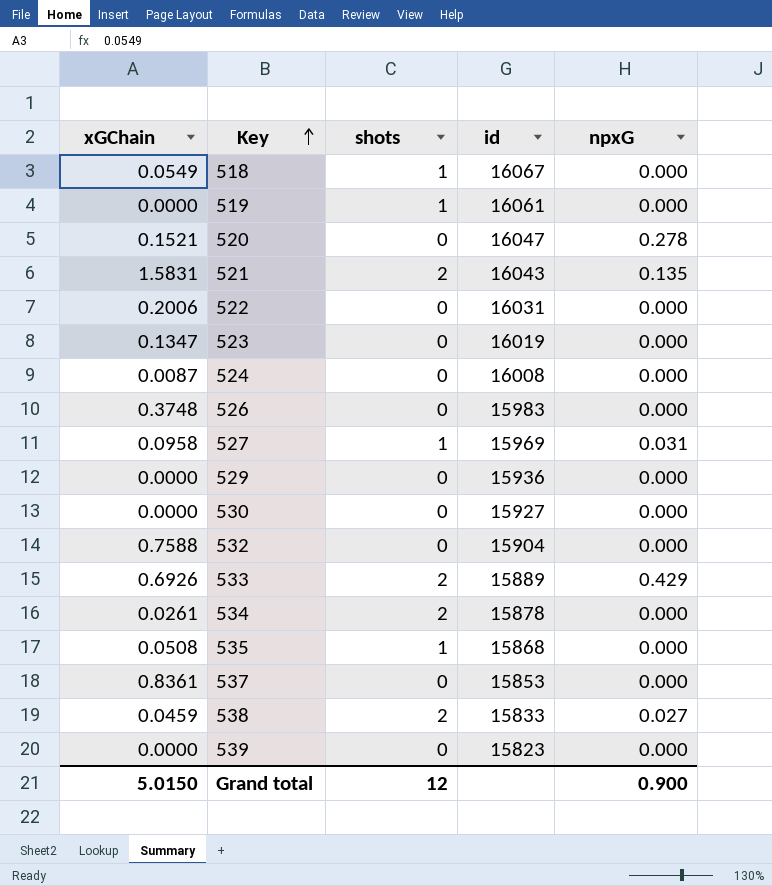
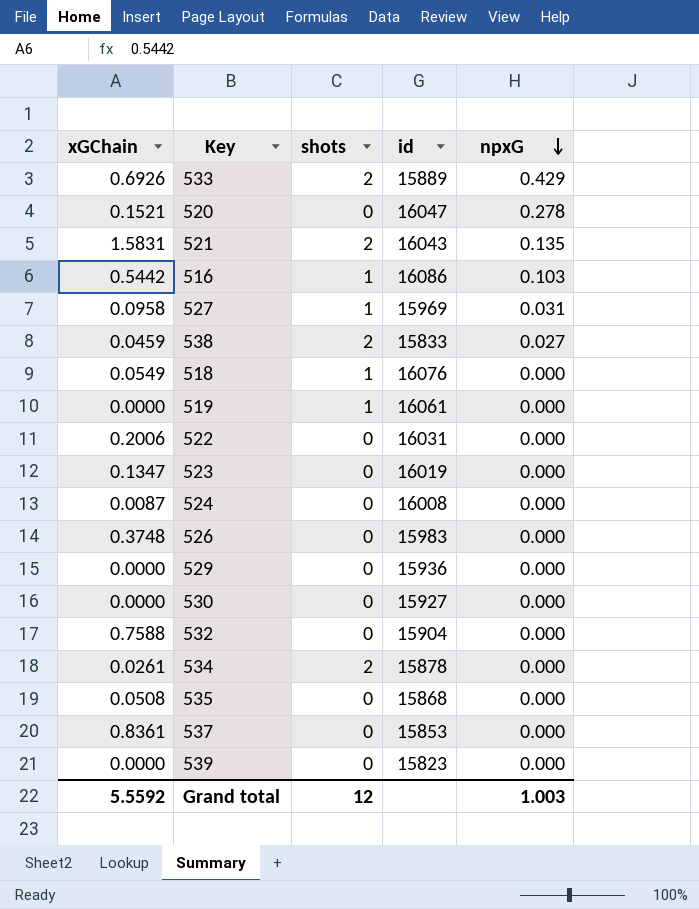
row order: Key ascending -> npxG descending
row 516: none -> 0.5442 | 1 | 16086 | 0.103
518 | id: 16067 -> 16076
535 | shots: 1 -> 0
Grand total | xGChain: 5.0150 -> 5.5592
Grand total | npxG: 0.900 -> 1.003

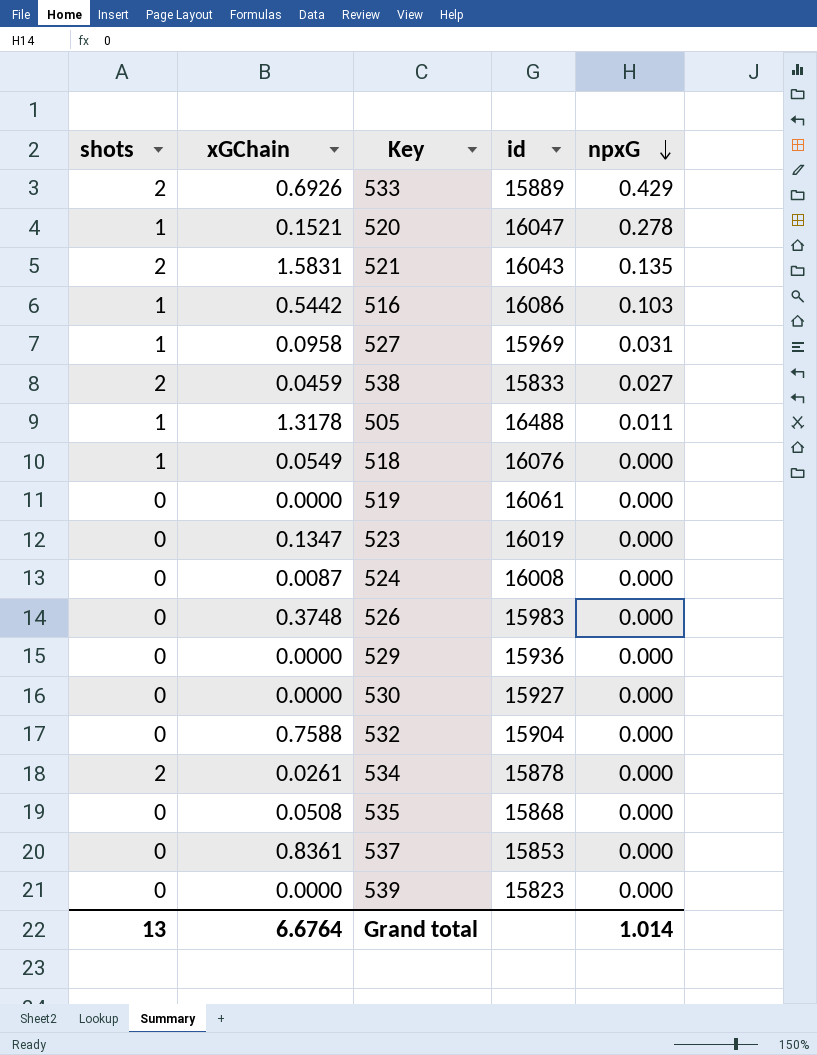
column shots | position: 3 -> 1
row 522: 0.2006 | 0 | 16031 | 0.000 -> none
520 | shots: 0 -> 1
row 505: none -> 1 | 1.3178 | 16488 | 0.011
519 | shots: 1 -> 0
Grand total | shots: 12 -> 13
Grand total | xGChain: 5.5592 -> 6.6764
Grand total | npxG: 1.003 -> 1.014

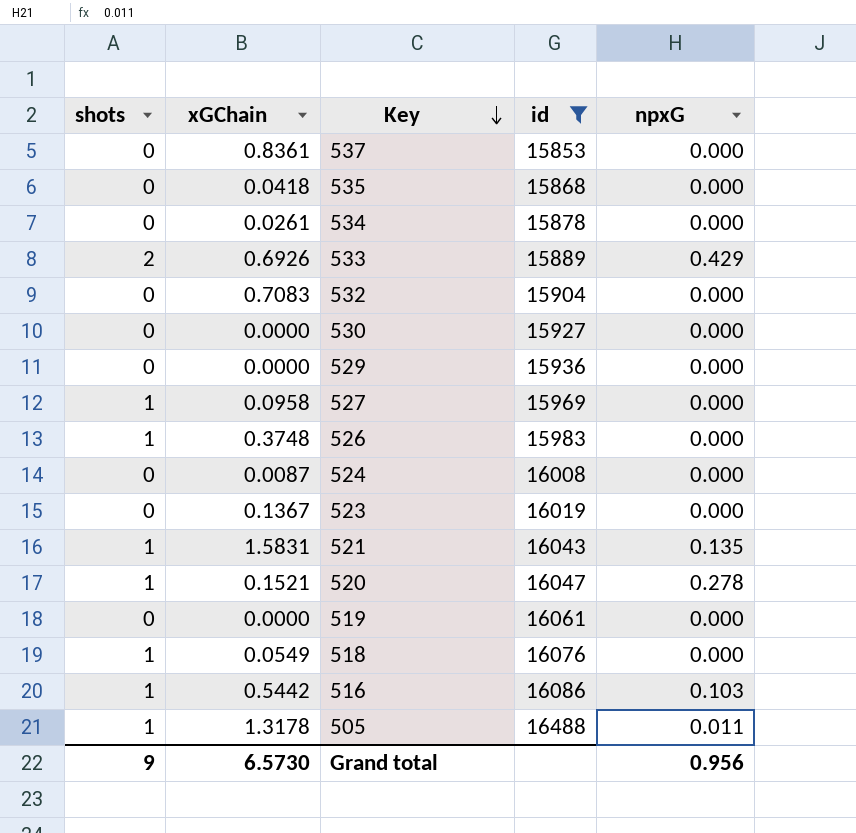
filter: none -> id >= 15853
row order: npxG descending -> Key descending
535 | xGChain: 0.0508 -> 0.0418
534 | shots: 2 -> 0
532 | xGChain: 0.7588 -> 0.7083
527 | npxG: 0.031 -> 0.000
526 | shots: 0 -> 1
523 | xGChain: 0.1347 -> 0.1367
521 | shots: 2 -> 1
Grand total | shots: 13 -> 9
Grand total | xGChain: 6.6764 -> 6.5730
Grand total | npxG: 1.014 -> 0.956

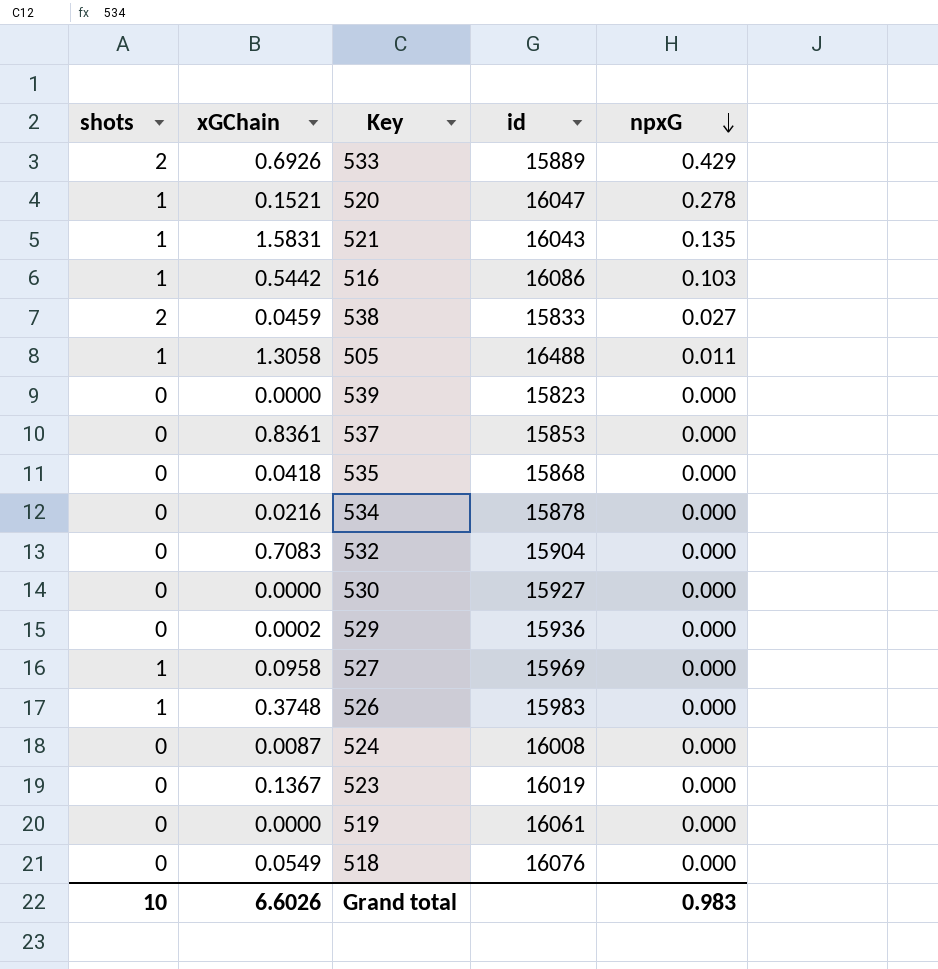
filter: id >= 15853 -> none
row order: Key descending -> npxG descending
505 | xGChain: 1.3178 -> 1.3058
534 | xGChain: 0.0261 -> 0.0216
529 | xGChain: 0.0000 -> 0.0002
518 | shots: 1 -> 0
Grand total | shots: 9 -> 10
Grand total | xGChain: 6.5730 -> 6.6026
Grand total | npxG: 0.956 -> 0.983

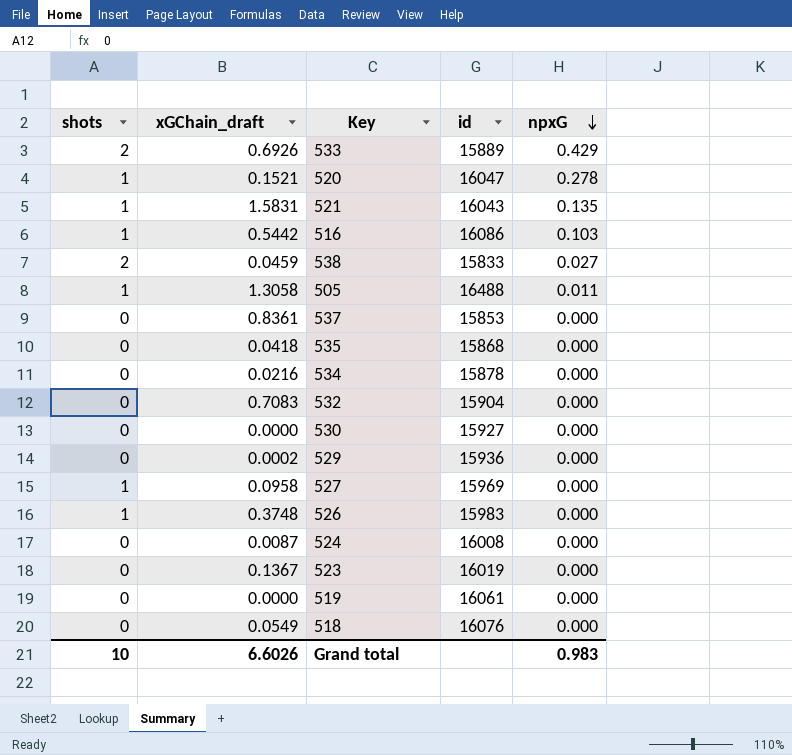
column name: xGChain -> xGChain_draft
row 539: 0 | 0.0000 | 15823 | 0.000 -> none

